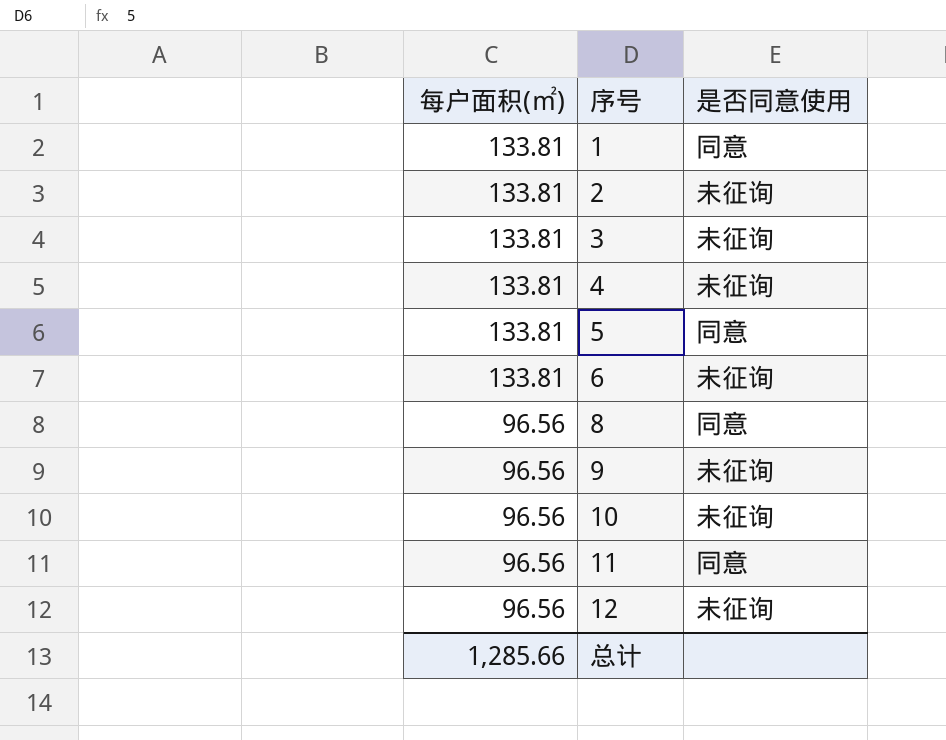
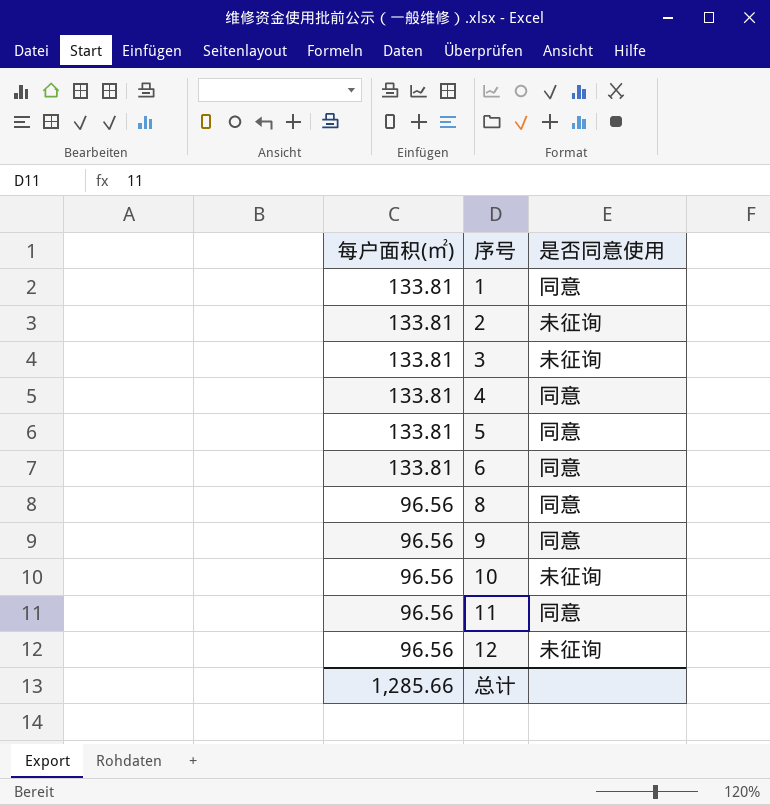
4 | 是否同意使用: 未征询 -> 同意
6 | 是否同意使用: 未征询 -> 同意
9 | 是否同意使用: 未征询 -> 同意

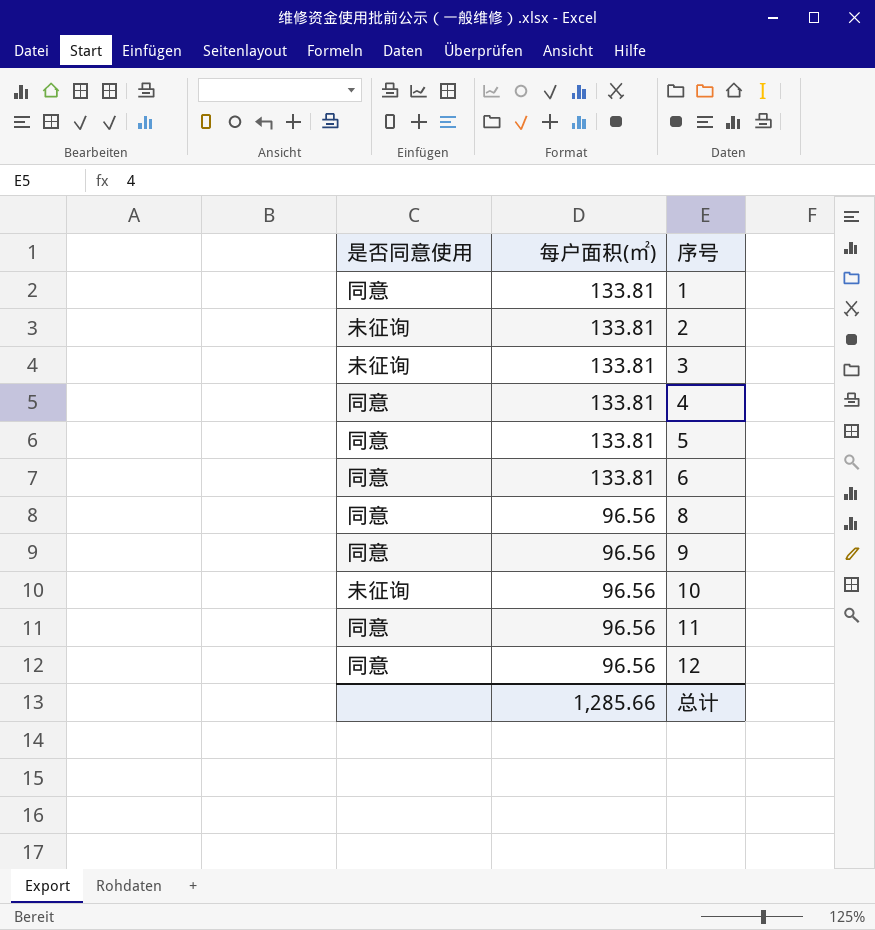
column 是否同意使用 | position: 3 -> 1
12 | 是否同意使用: 未征询 -> 同意

